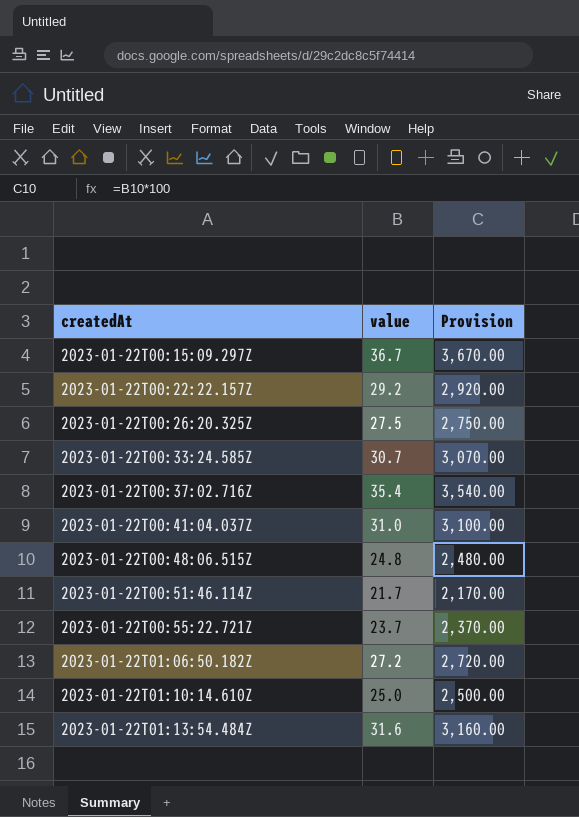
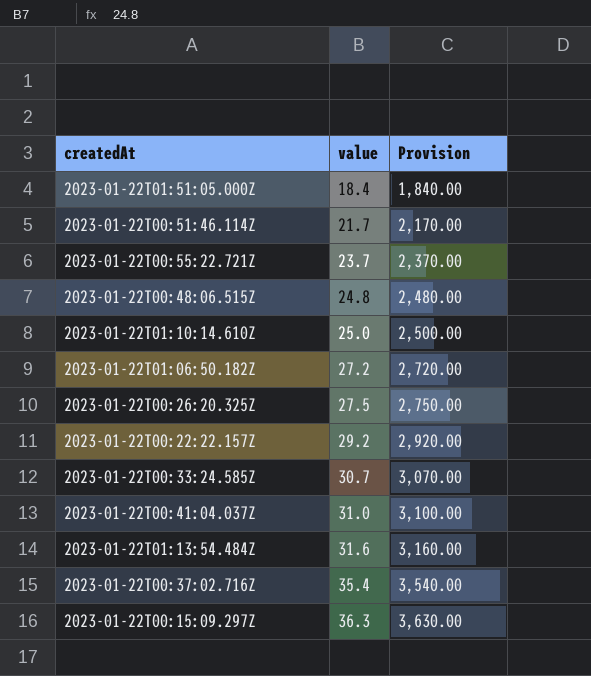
row order: createdAt ascending -> value ascending
row 2023-01-22T01:51:05.000Z: none -> 18.4 | 1,840.00
2023-01-22T00:15:09.297Z | value: 36.7 -> 36.3
2023-01-22T00:15:09.297Z | Provision: 3,670.00 -> 3,630.00

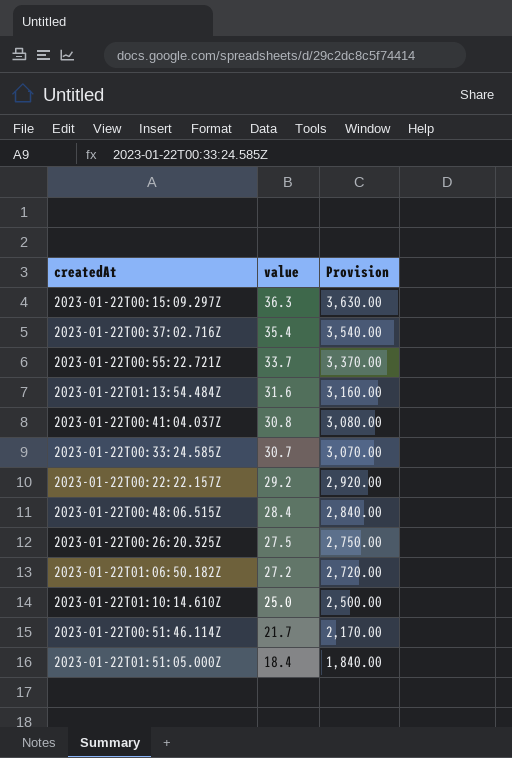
row order: value ascending -> value descending
2023-01-22T00:55:22.721Z | value: 23.7 -> 33.7
2023-01-22T00:55:22.721Z | Provision: 2,370.00 -> 3,370.00
2023-01-22T00:41:04.037Z | value: 31.0 -> 30.8
2023-01-22T00:41:04.037Z | Provision: 3,100.00 -> 3,080.00
2023-01-22T00:48:06.515Z | value: 24.8 -> 28.4
2023-01-22T00:48:06.515Z | Provision: 2,480.00 -> 2,840.00

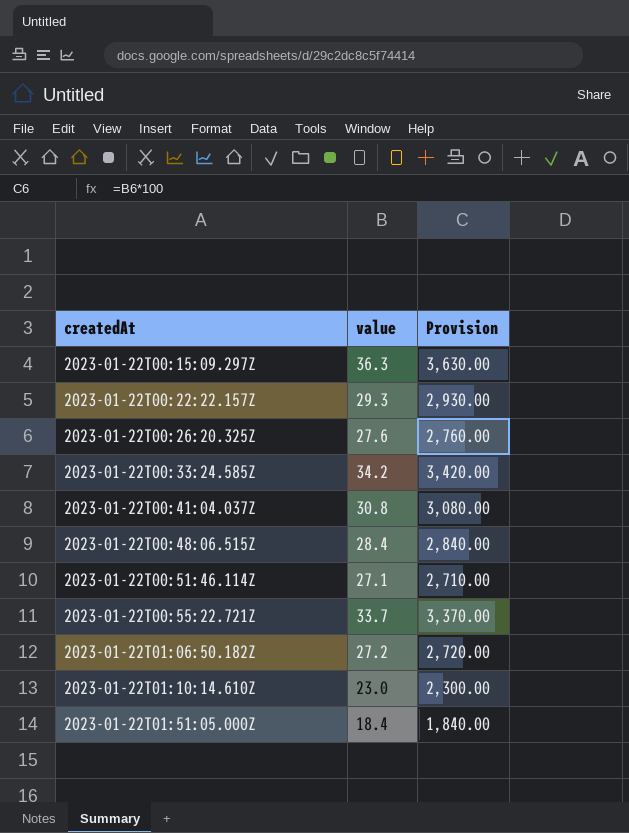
row order: value descending -> createdAt ascending
row 2023-01-22T00:37:02.716Z: 35.4 | 3,540.00 -> none
row 2023-01-22T01:13:54.484Z: 31.6 | 3,160.00 -> none
2023-01-22T00:22:22.157Z | value: 29.2 -> 29.3
2023-01-22T00:22:22.157Z | Provision: 2,920.00 -> 2,930.00
2023-01-22T00:26:20.325Z | value: 27.5 -> 27.6
2023-01-22T00:26:20.325Z | Provision: 2,750.00 -> 2,760.00
2023-01-22T00:33:24.585Z | value: 30.7 -> 34.2
2023-01-22T00:33:24.585Z | Provision: 3,070.00 -> 3,420.00
2023-01-22T00:51:46.114Z | value: 21.7 -> 27.1
2023-01-22T00:51:46.114Z | Provision: 2,170.00 -> 2,710.00
2023-01-22T01:10:14.610Z | value: 25.0 -> 23.0
2023-01-22T01:10:14.610Z | Provision: 2,500.00 -> 2,300.00

